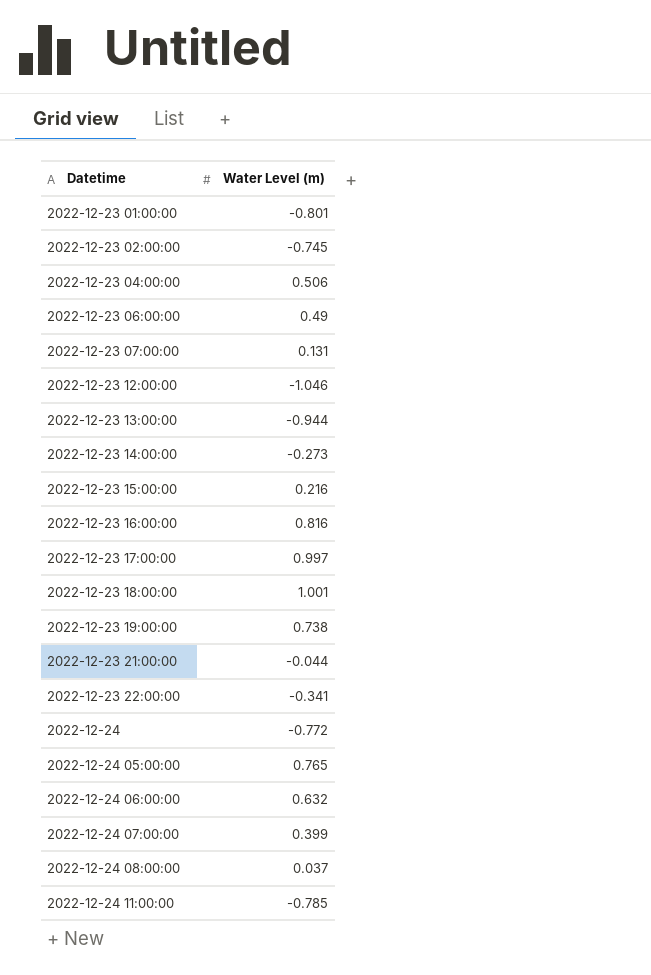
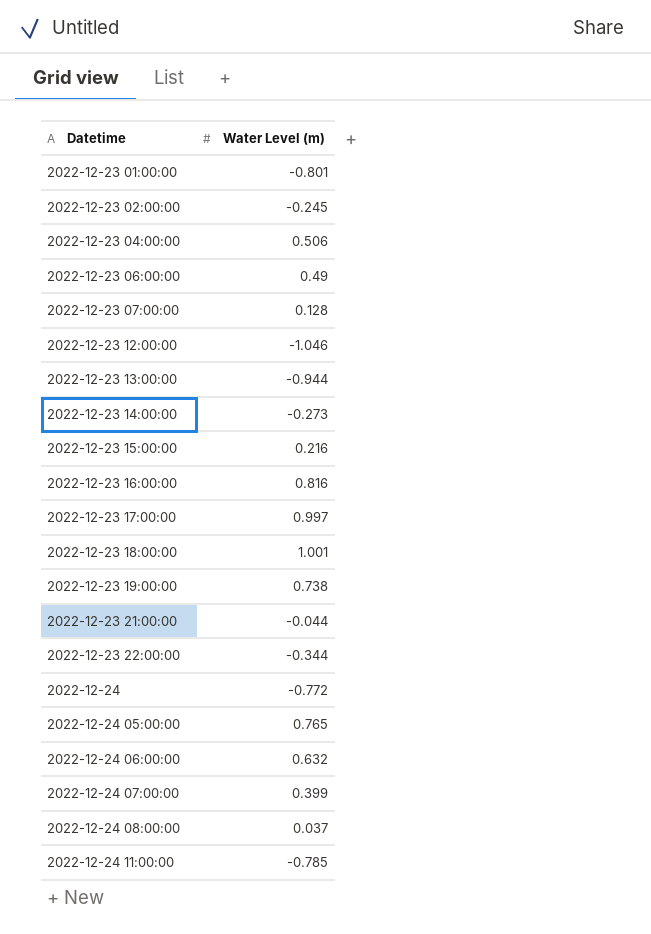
2022-12-23 02:00:00 | Water Level (m): -0.745 -> -0.245
2022-12-23 07:00:00 | Water Level (m): 0.131 -> 0.128
2022-12-23 22:00:00 | Water Level (m): -0.341 -> -0.344

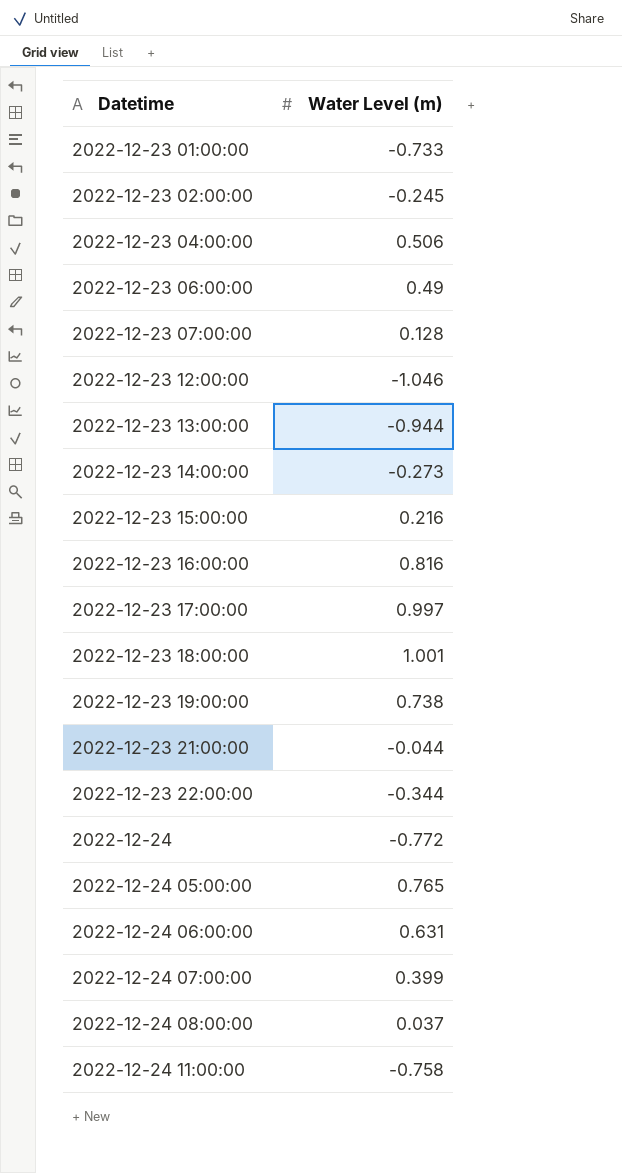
2022-12-23 01:00:00 | Water Level (m): -0.801 -> -0.733
2022-12-24 06:00:00 | Water Level (m): 0.632 -> 0.631
2022-12-24 11:00:00 | Water Level (m): -0.785 -> -0.758

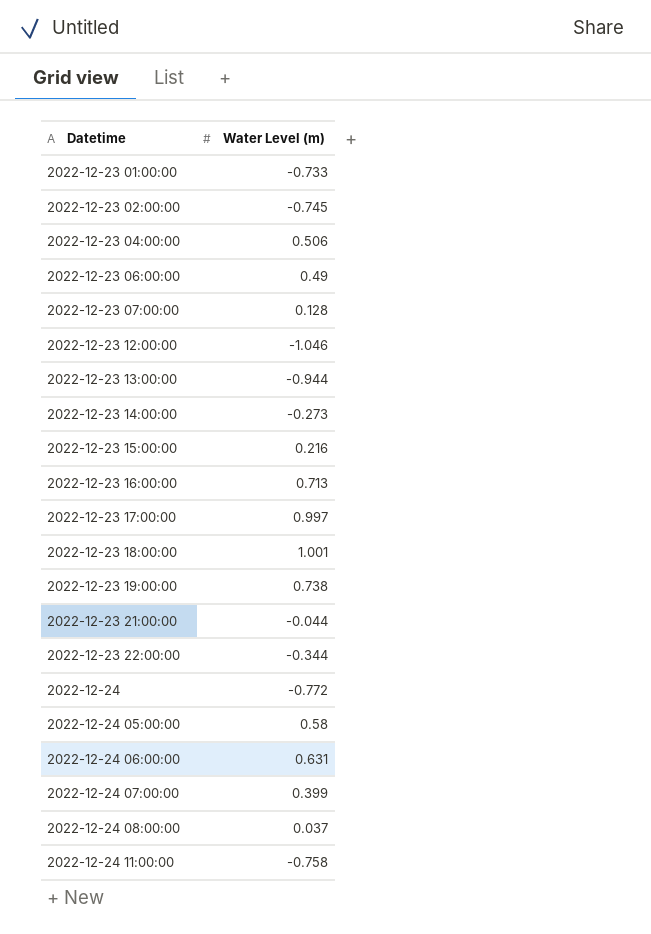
2022-12-23 02:00:00 | Water Level (m): -0.245 -> -0.745
2022-12-23 16:00:00 | Water Level (m): 0.816 -> 0.713
2022-12-24 05:00:00 | Water Level (m): 0.765 -> 0.58

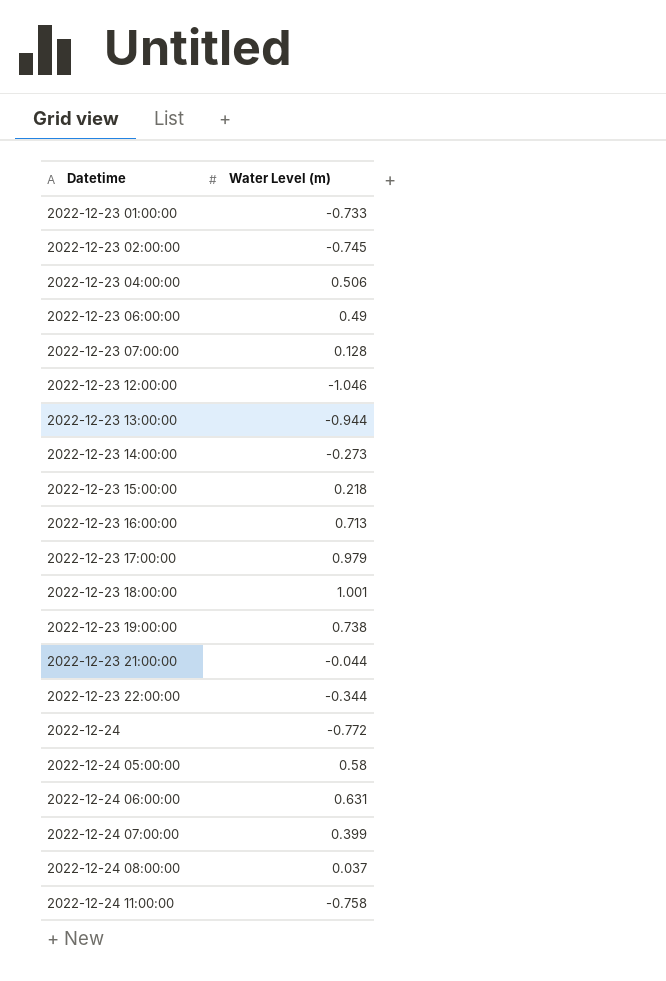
2022-12-23 15:00:00 | Water Level (m): 0.216 -> 0.218
2022-12-23 17:00:00 | Water Level (m): 0.997 -> 0.979

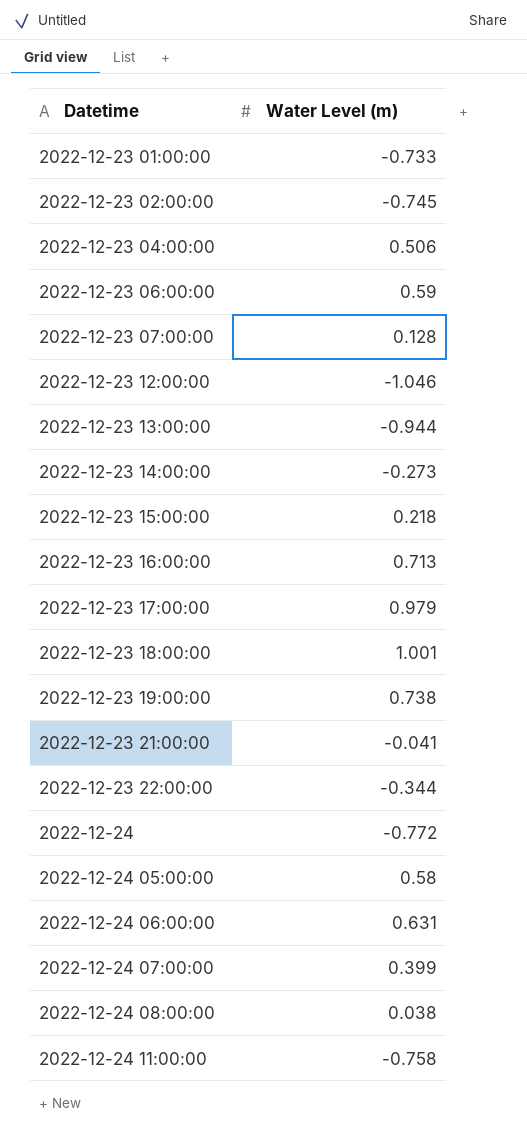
2022-12-23 06:00:00 | Water Level (m): 0.49 -> 0.59
2022-12-23 21:00:00 | Water Level (m): -0.044 -> -0.041
2022-12-24 08:00:00 | Water Level (m): 0.037 -> 0.038

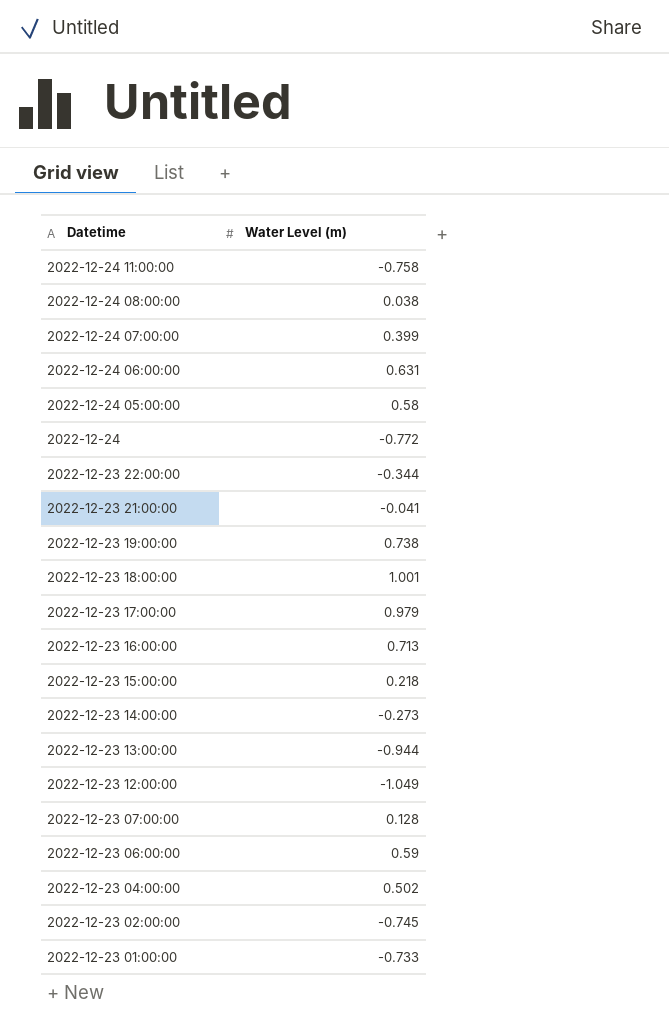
row order: Datetime ascending -> Datetime descending
2022-12-23 12:00:00 | Water Level (m): -1.046 -> -1.049
2022-12-23 04:00:00 | Water Level (m): 0.506 -> 0.502

